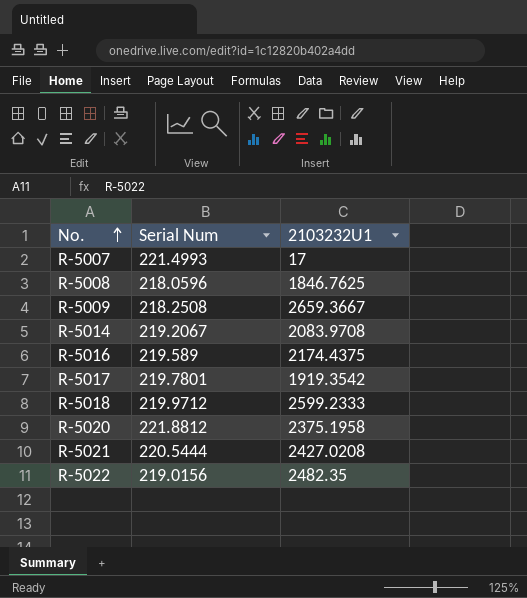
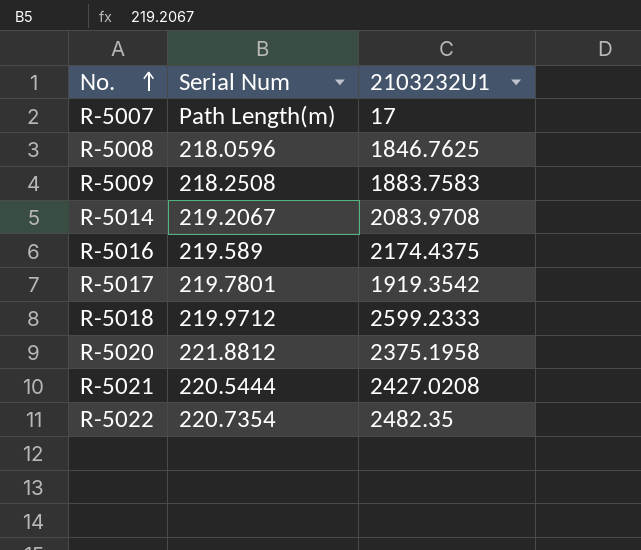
R-5007 | Serial Num: 221.4993 -> Path Length(m)
R-5009 | 2103232U1: 2659.3667 -> 1883.7583
R-5022 | Serial Num: 219.0156 -> 220.7354

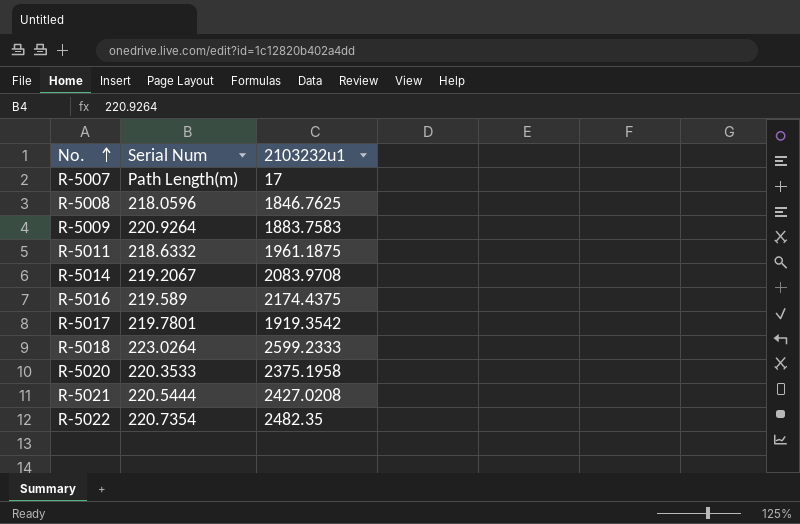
column name: 2103232U1 -> 2103232u1
R-5009 | Serial Num: 218.2508 -> 220.9264
row R-5011: none -> 218.6332 | 1961.1875
R-5018 | Serial Num: 219.9712 -> 223.0264
R-5020 | Serial Num: 221.8812 -> 220.3533

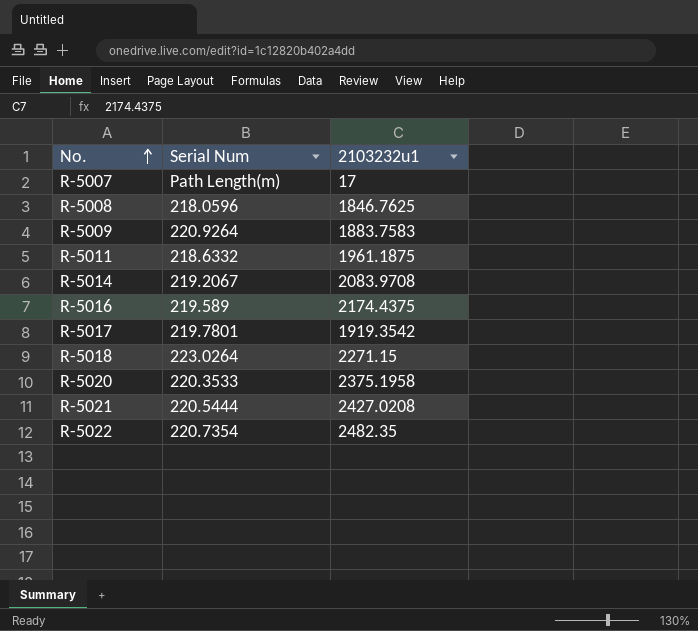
R-5018 | 2103232u1: 2599.2333 -> 2271.15

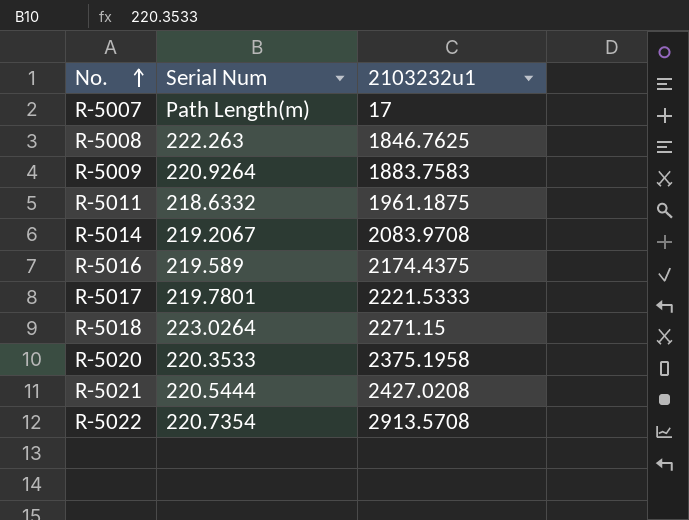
R-5008 | Serial Num: 218.0596 -> 222.263
R-5017 | 2103232u1: 1919.3542 -> 2221.5333
R-5022 | 2103232u1: 2482.35 -> 2913.5708

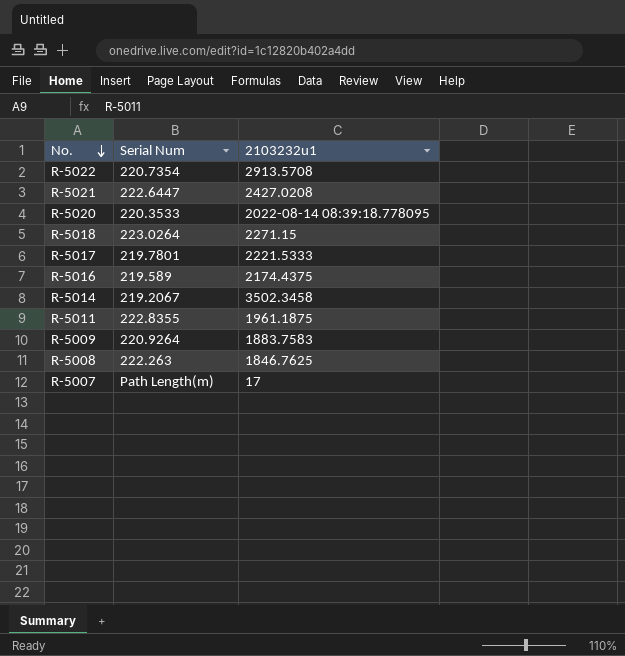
row order: No. ascending -> No. descending
R-5021 | Serial Num: 220.5444 -> 222.6447
R-5020 | 2103232u1: 2375.1958 -> 2022-08-14 08:39:18.778095
R-5014 | 2103232u1: 2083.9708 -> 3502.3458
R-5011 | Serial Num: 218.6332 -> 222.8355

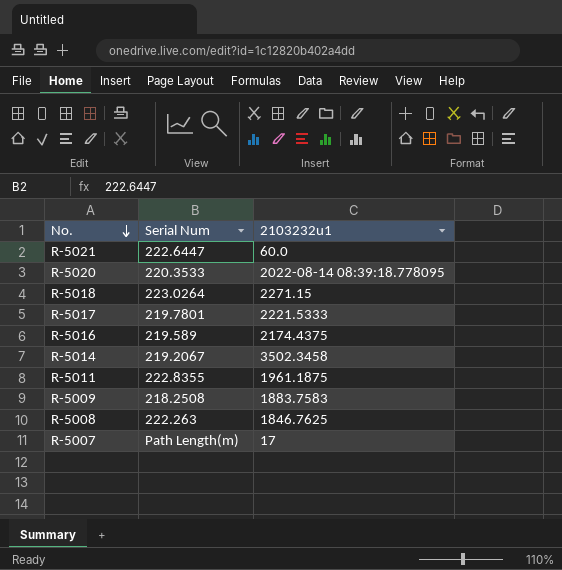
row R-5022: 220.7354 | 2913.5708 -> none
R-5021 | 2103232u1: 2427.0208 -> 60.0
R-5009 | Serial Num: 220.9264 -> 218.2508

